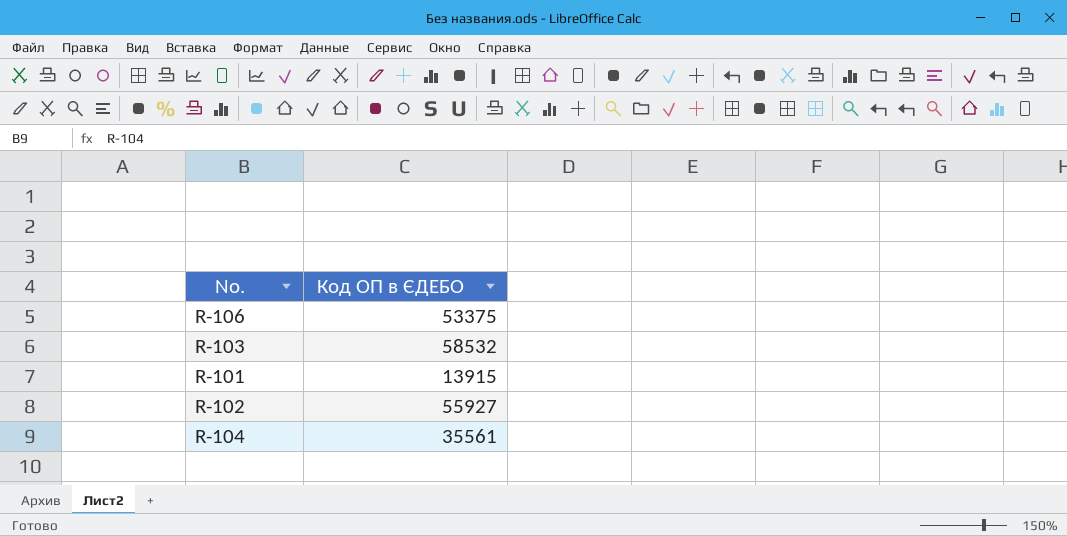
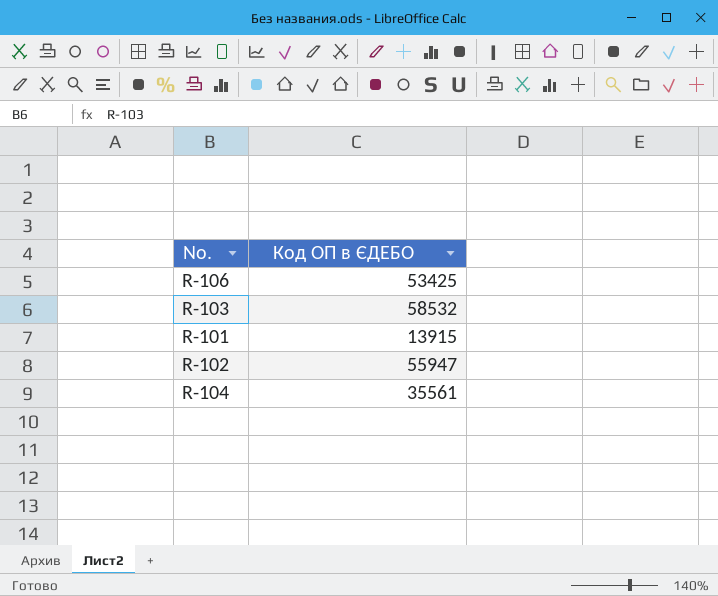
R-106 | Код ОП в ЄДЕБО: 53375 -> 53425
R-102 | Код ОП в ЄДЕБО: 55927 -> 55947

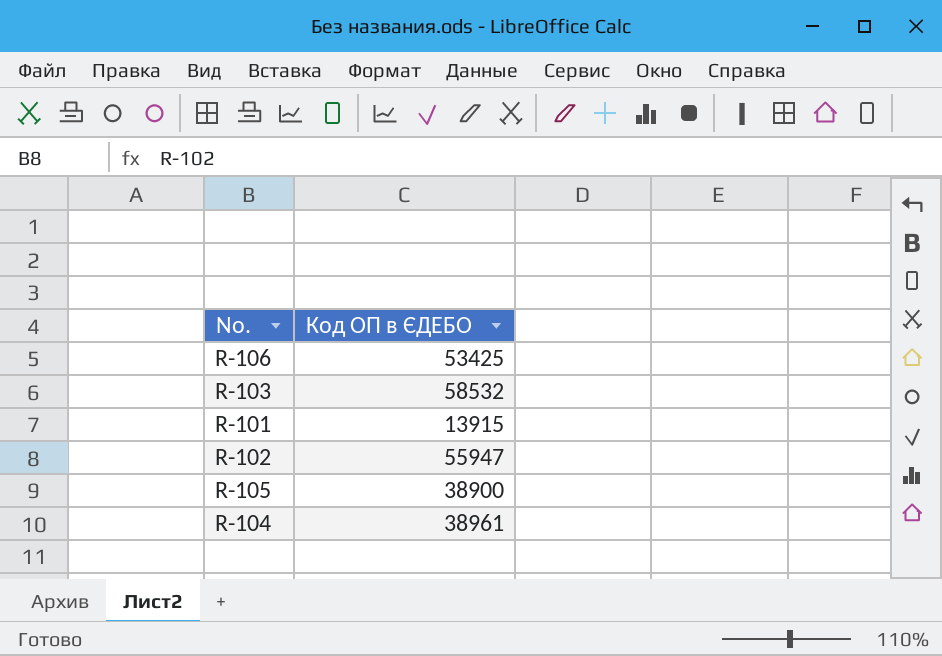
row R-105: none -> 38900
R-104 | Код ОП в ЄДЕБО: 35561 -> 38961

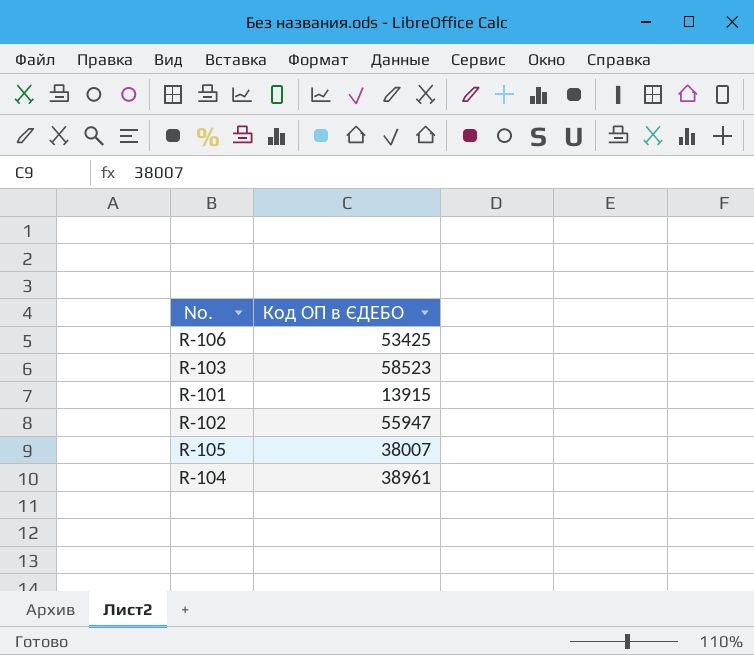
R-103 | Код ОП в ЄДЕБО: 58532 -> 58523
R-105 | Код ОП в ЄДЕБО: 38900 -> 38007

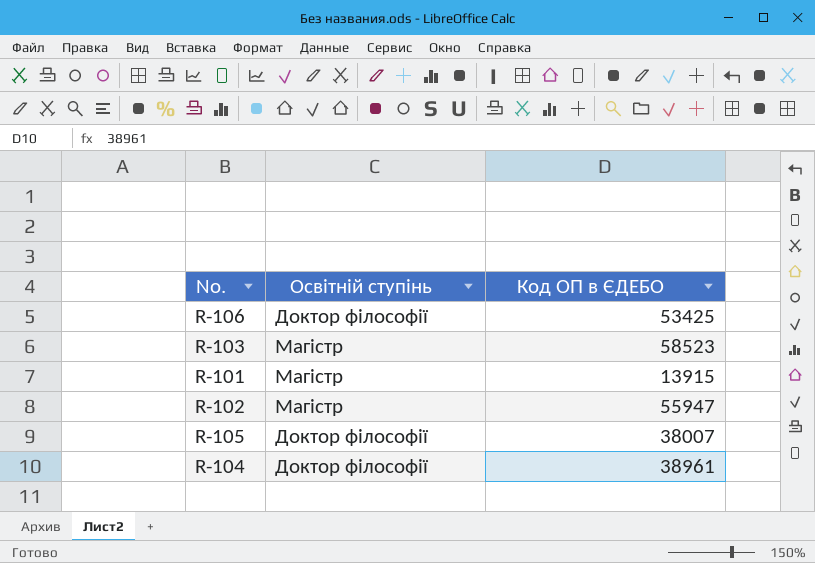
column Освітній ступінь | position: none -> 2

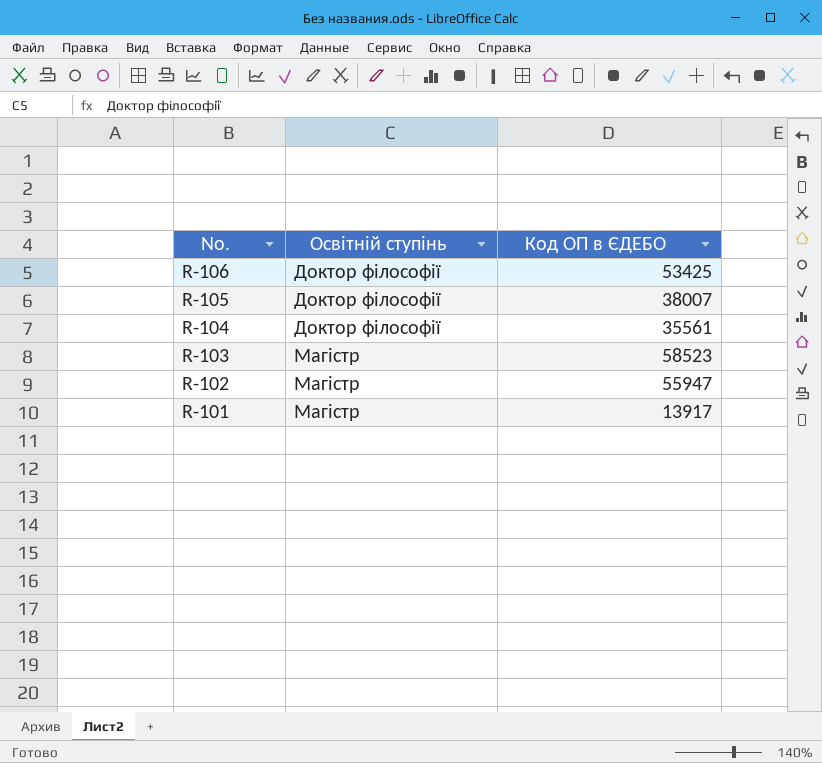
row order: none -> No. descending
R-104 | Код ОП в ЄДЕБО: 38961 -> 35561
R-101 | Код ОП в ЄДЕБО: 13915 -> 13917

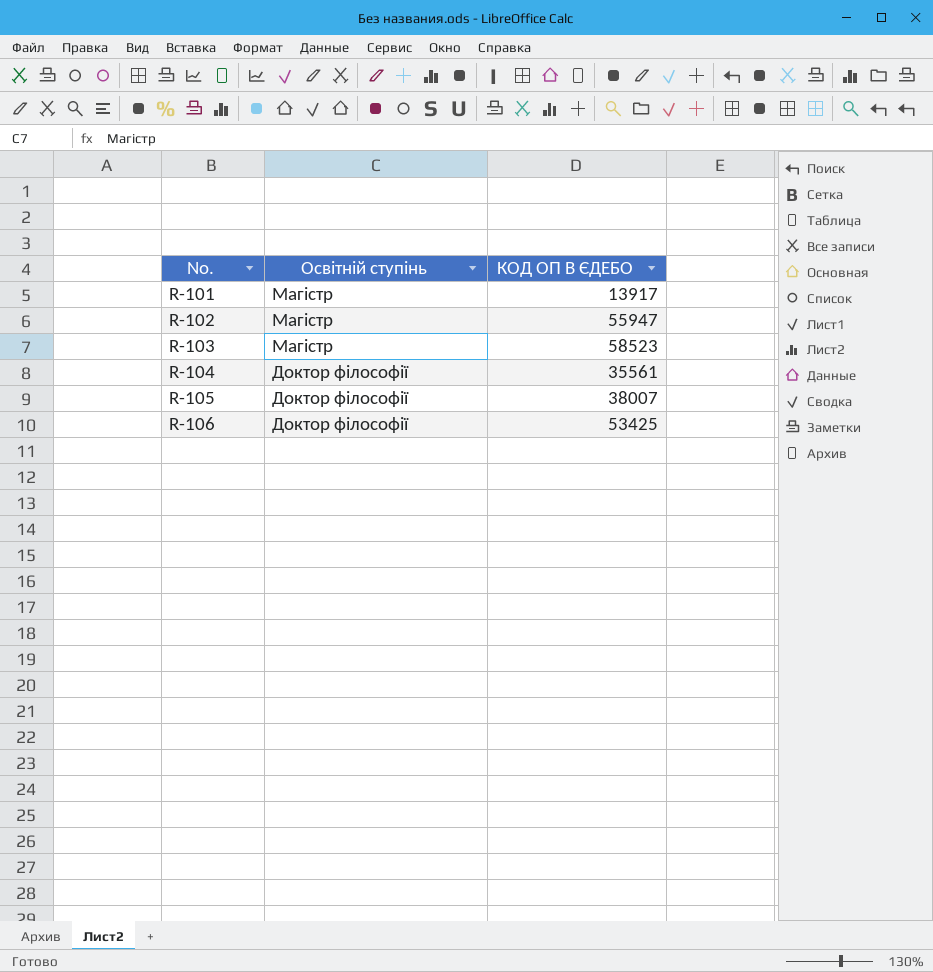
row order: No. descending -> No. ascending
column name: Код ОП в ЄДЕБО -> КОД ОП В ЄДЕБО

